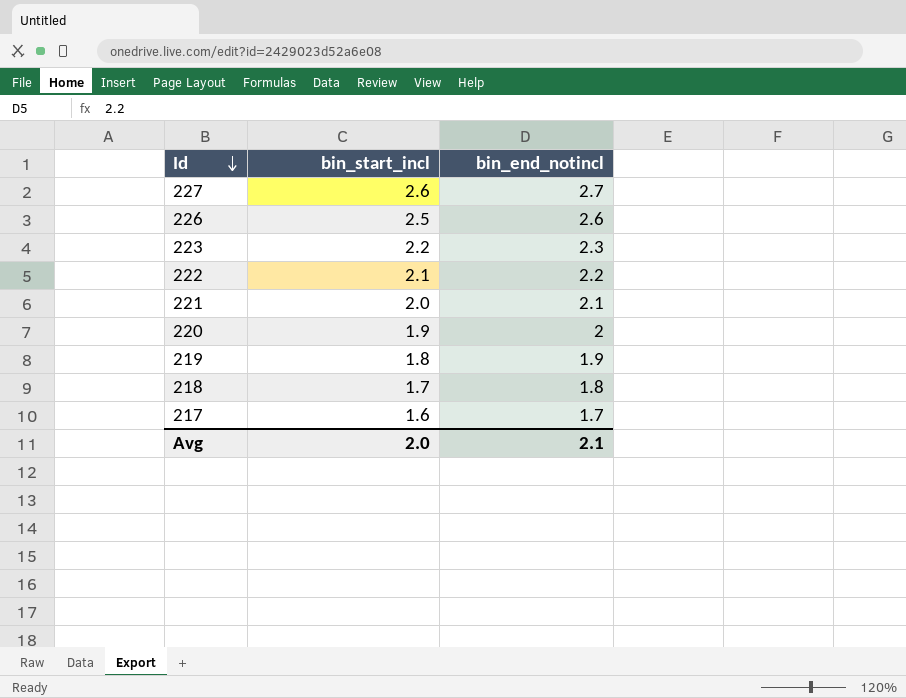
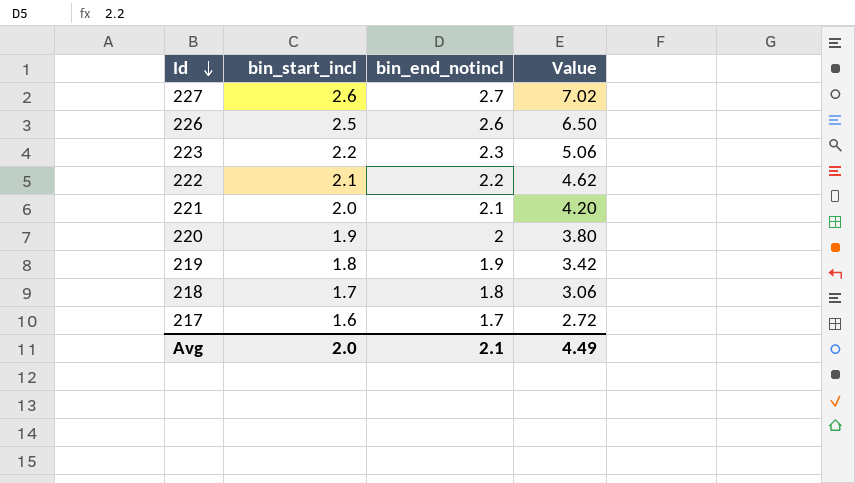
column Value | formula: none -> [bin_start_incl] * [bin_end_notincl]

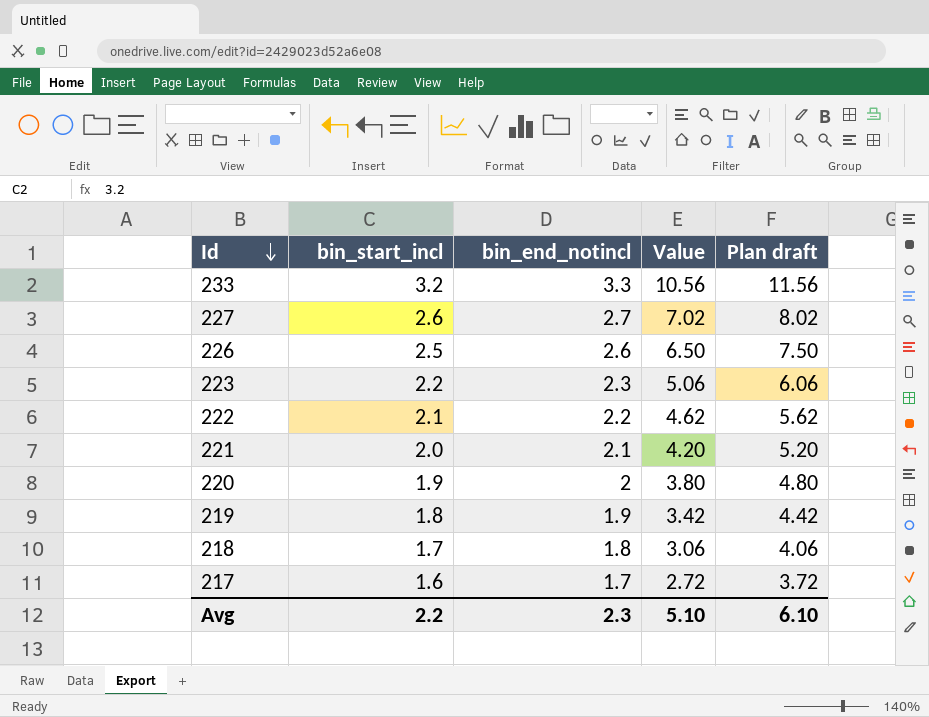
column Plan draft | formula: none -> [Value] + 1
row 233: none -> 3.2 | 3.3 | 10.56 | 11.56
Avg | bin_start_incl: 2.0 -> 2.2
Avg | bin_end_notincl: 2.1 -> 2.3
Avg | Value: 4.49 -> 5.10

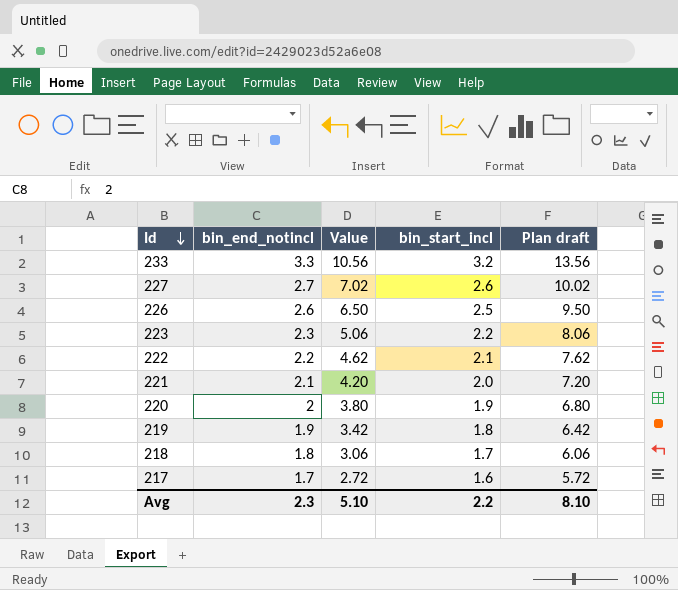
column bin_start_incl | position: 2 -> 4
column Plan draft | formula: [Value] + 1 -> [Value] + 3
Avg | Plan draft: 6.10 -> 8.10

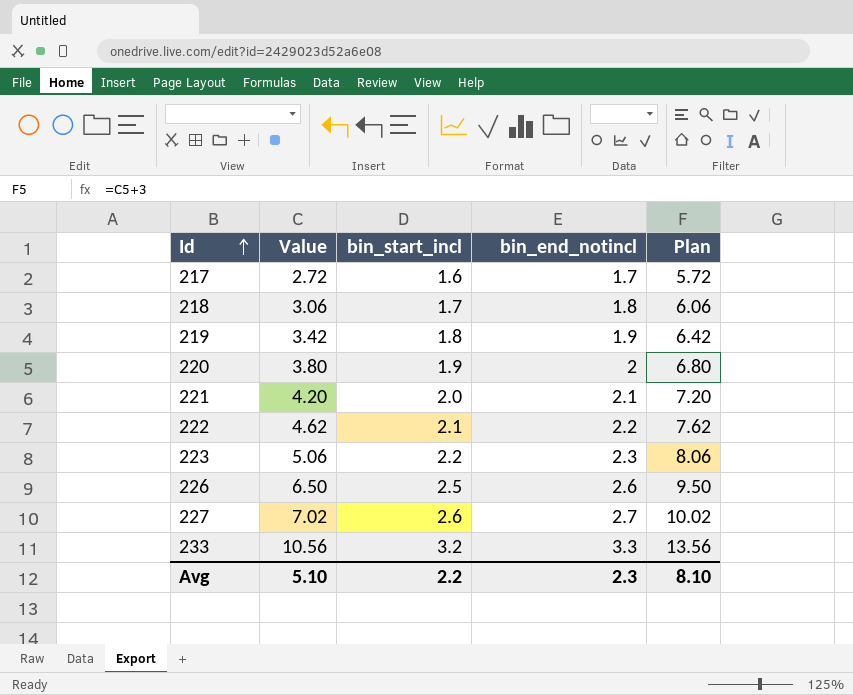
row order: Id descending -> Id ascending
column bin_end_notincl | position: 2 -> 4
column name: Plan draft -> Plan

